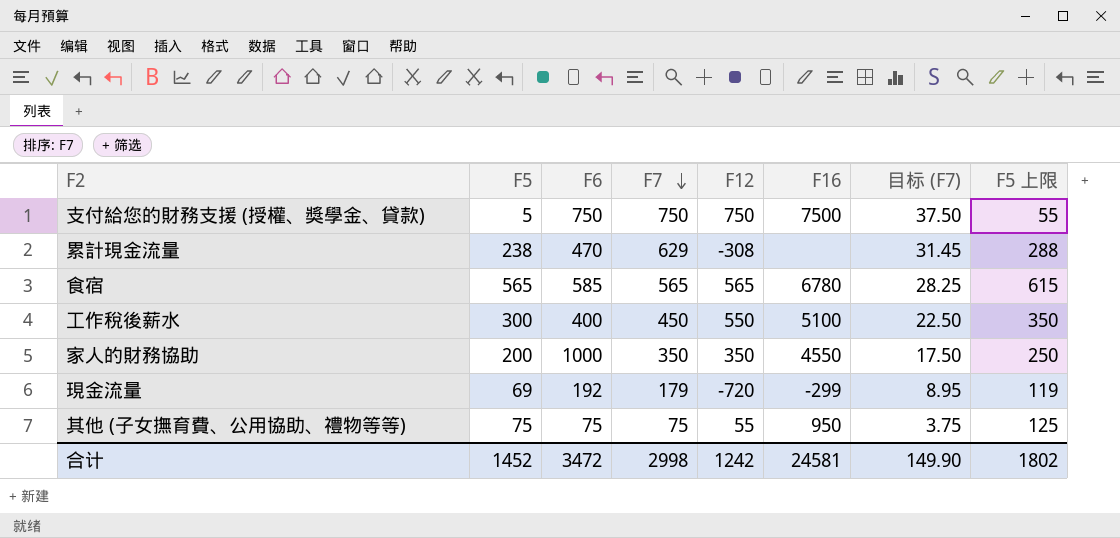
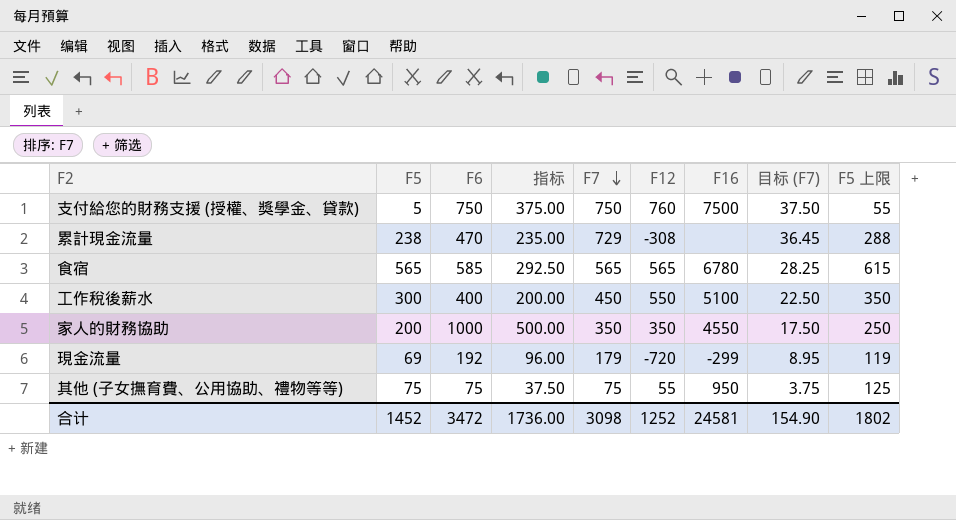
column 指标 | formula: none -> [F6] * 0.5
支付給您的財務支援 (授權、獎學金、貸款) | F12: 750 -> 760
累計現金流量 | F7: 629 -> 729
累計現金流量 | 目标 (F7): 31.45 -> 36.45
合计 | F7: 2998 -> 3098
合计 | F12: 1242 -> 1252
合计 | 目标 (F7): 149.90 -> 154.90

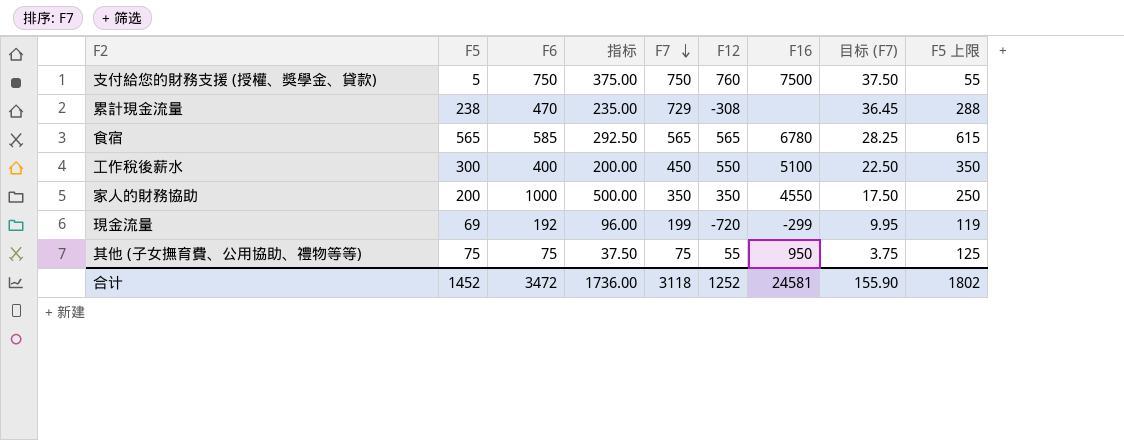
現金流量 | F7: 179 -> 199
現金流量 | 目标 (F7): 8.95 -> 9.95
合计 | F7: 3098 -> 3118
合计 | 目标 (F7): 154.90 -> 155.90

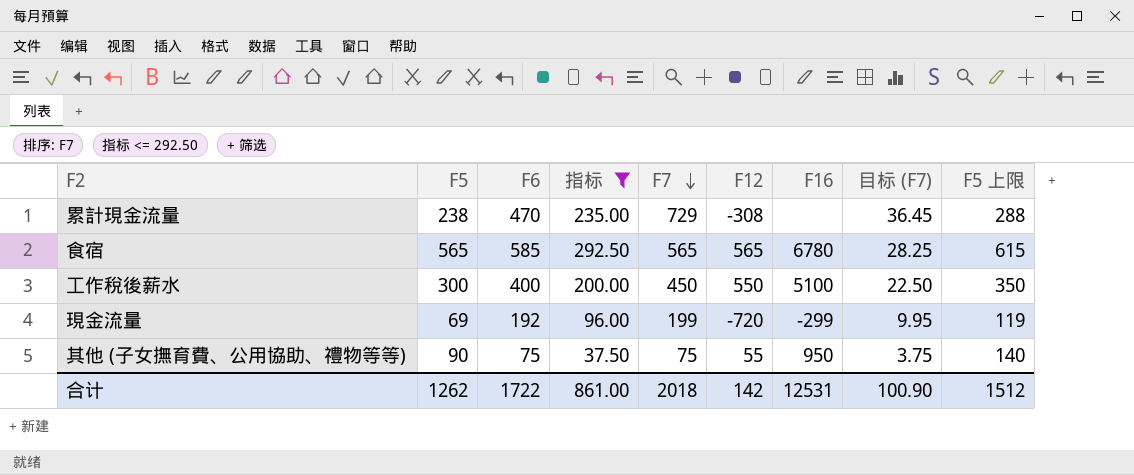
filter: none -> 指标 <= 292.50
其他 (子女撫育費、公用協助、禮物等等) | F5: 75 -> 90
其他 (子女撫育費、公用協助、禮物等等) | F5 上限: 125 -> 140
合计 | F5: 1452 -> 1262
合计 | F6: 3472 -> 1722
合计 | 指标: 1736.00 -> 861.00
合计 | F7: 3118 -> 2018
合计 | F12: 1252 -> 142
合计 | F16: 24581 -> 12531
合计 | 目标 (F7): 155.90 -> 100.90
合计 | F5 上限: 1802 -> 1512

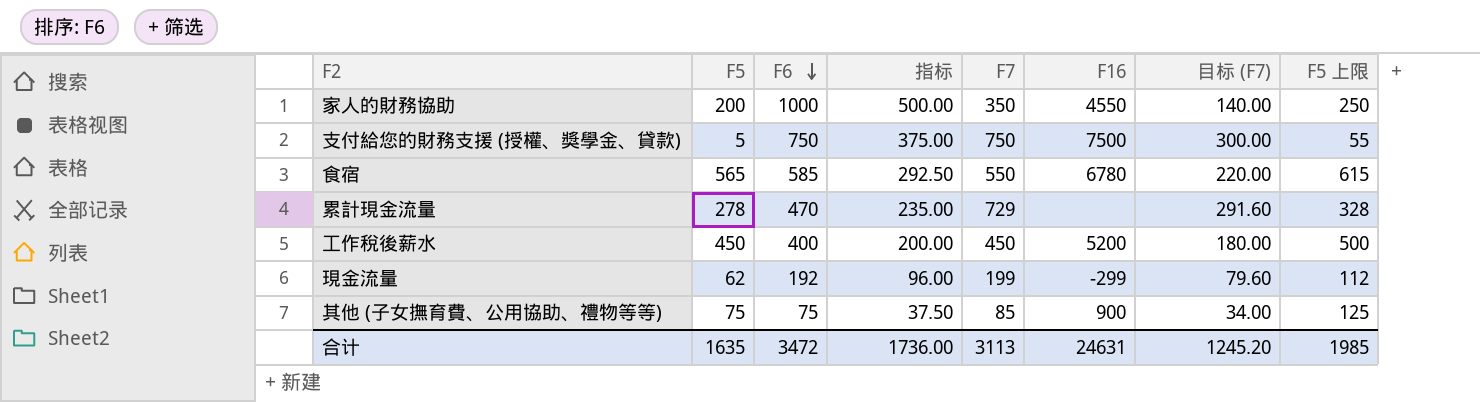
filter: 指标 <= 292.50 -> none
row order: F7 descending -> F6 descending
column F12 | position: 6 -> none
column 目标 (F7) | formula: [F7] * 0.05 -> [F7] * 0.4
食宿 | F7: 565 -> 550
累計現金流量 | F5: 238 -> 278
累計現金流量 | F5 上限: 288 -> 328
工作稅後薪水 | F5: 300 -> 450
工作稅後薪水 | F16: 5100 -> 5200
工作稅後薪水 | F5 上限: 350 -> 500
現金流量 | F5: 69 -> 62
現金流量 | F5 上限: 119 -> 112
其他 (子女撫育費、公用協助、禮物等等) | F5: 90 -> 75
其他 (子女撫育費、公用協助、禮物等等) | F7: 75 -> 85
其他 (子女撫育費、公用協助、禮物等等) | F16: 950 -> 900
其他 (子女撫育費、公用協助、禮物等等) | F5 上限: 140 -> 125
合计 | F5: 1262 -> 1635
合计 | F6: 1722 -> 3472
合计 | 指标: 861.00 -> 1736.00
合计 | F7: 2018 -> 3113
合计 | F16: 12531 -> 24631
合计 | 目标 (F7): 100.90 -> 1245.20
合计 | F5 上限: 1512 -> 1985

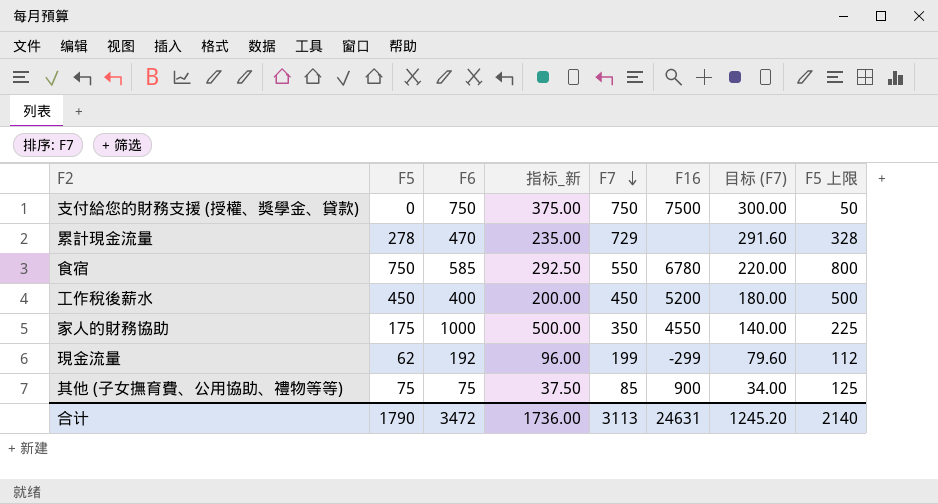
row order: F6 descending -> F7 descending
column name: 指标 -> 指标_新
支付給您的財務支援 (授權、獎學金、貸款) | F5: 5 -> 0
支付給您的財務支援 (授權、獎學金、貸款) | F5 上限: 55 -> 50
食宿 | F5: 565 -> 750
食宿 | F5 上限: 615 -> 800
家人的財務協助 | F5: 200 -> 175
家人的財務協助 | F5 上限: 250 -> 225
合计 | F5: 1635 -> 1790
合计 | F5 上限: 1985 -> 2140

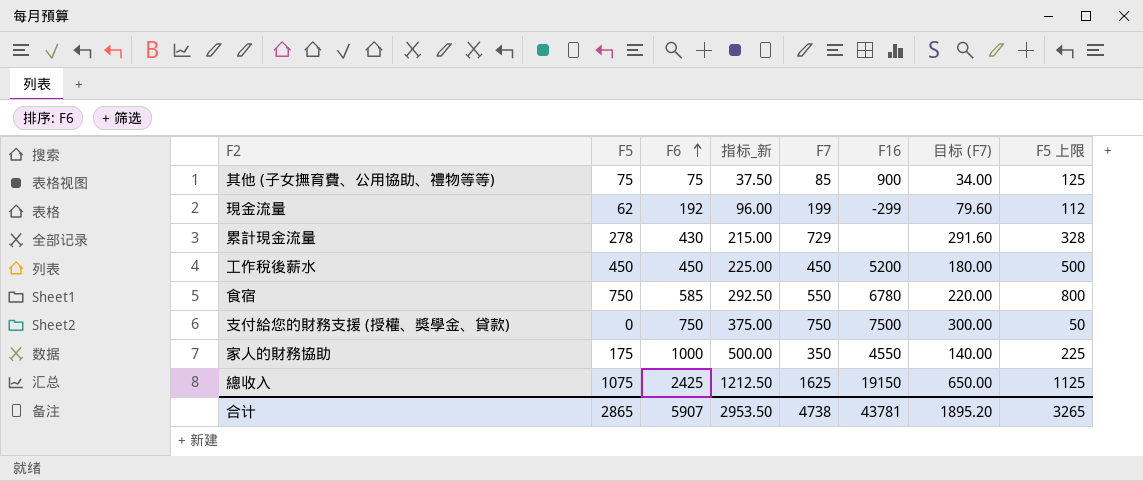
row order: F7 descending -> F6 ascending
累計現金流量 | F6: 470 -> 430
累計現金流量 | 指标_新: 235.00 -> 215.00
工作稅後薪水 | F6: 400 -> 450
工作稅後薪水 | 指标_新: 200.00 -> 225.00
row 總收入: none -> 1075 | 2425 | 1212.50 | 1625 | 19150 | 650.00 | 1125
合计 | F5: 1790 -> 2865
合计 | F6: 3472 -> 5907
合计 | 指标_新: 1736.00 -> 2953.50
合计 | F7: 3113 -> 4738
合计 | F16: 24631 -> 43781
合计 | 目标 (F7): 1245.20 -> 1895.20
合计 | F5 上限: 2140 -> 3265

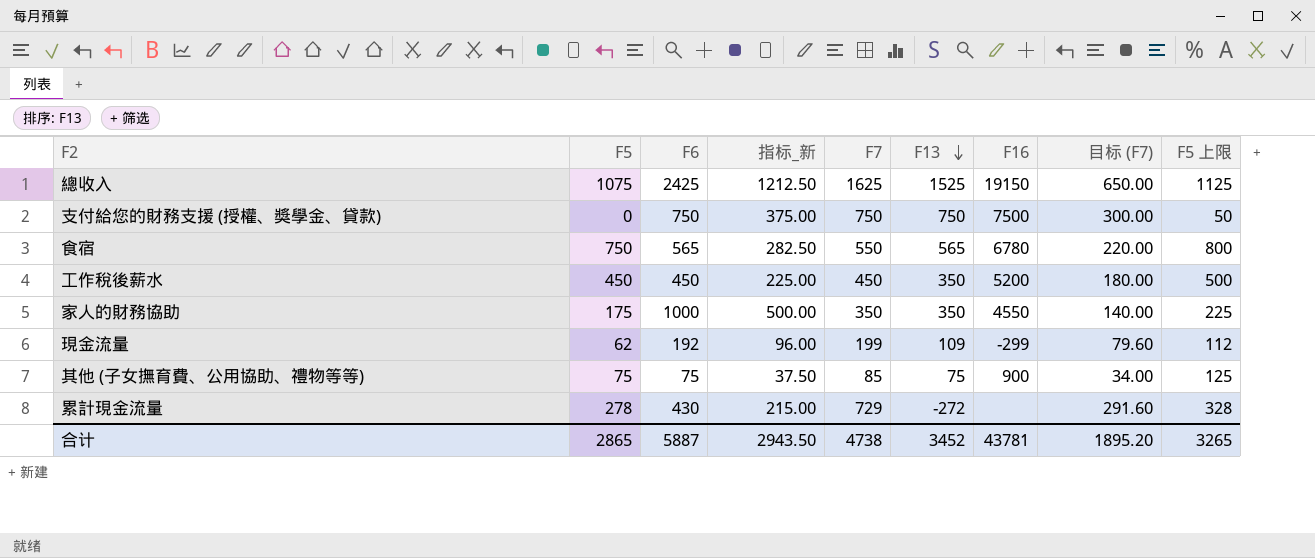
row order: F6 ascending -> F13 descending
column F13 | position: none -> 6
食宿 | F6: 585 -> 565
食宿 | 指标_新: 292.50 -> 282.50
合计 | F6: 5907 -> 5887
合计 | 指标_新: 2953.50 -> 2943.50

